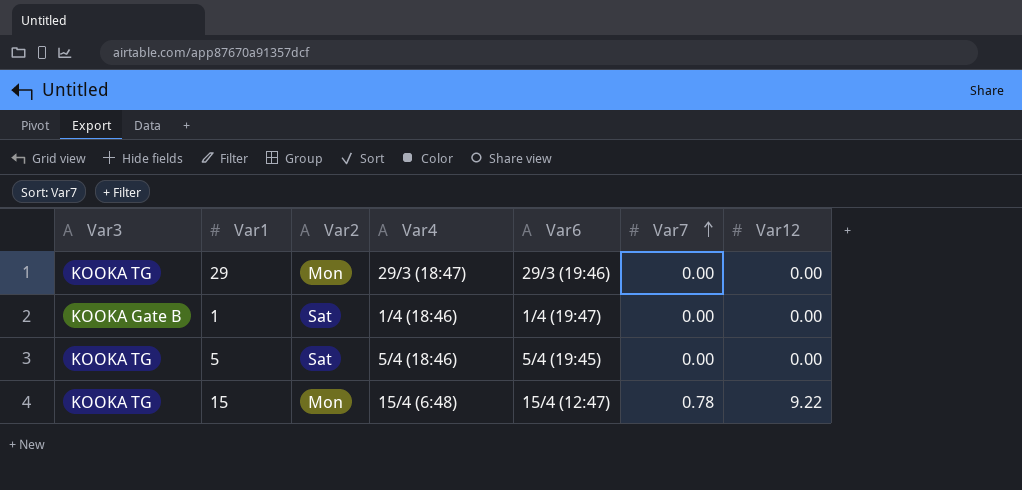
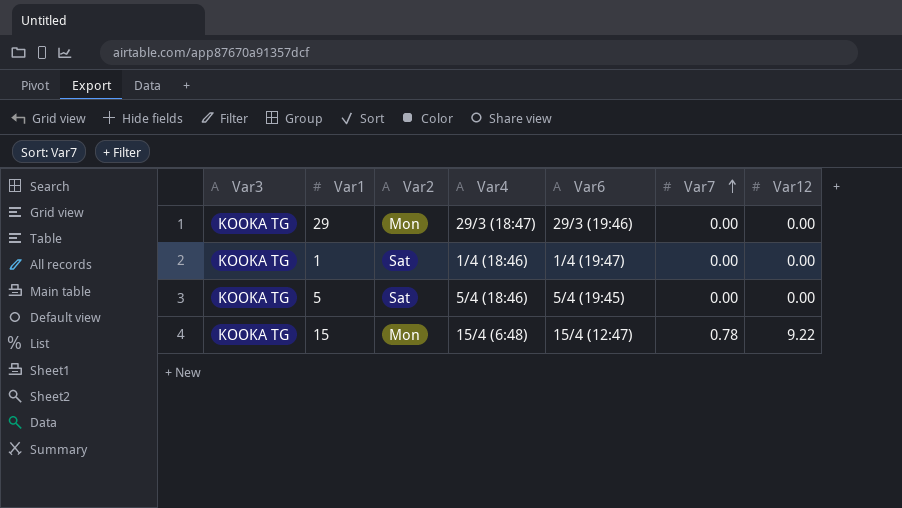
1 | Var3: KOOKA Gate B -> KOOKA TG

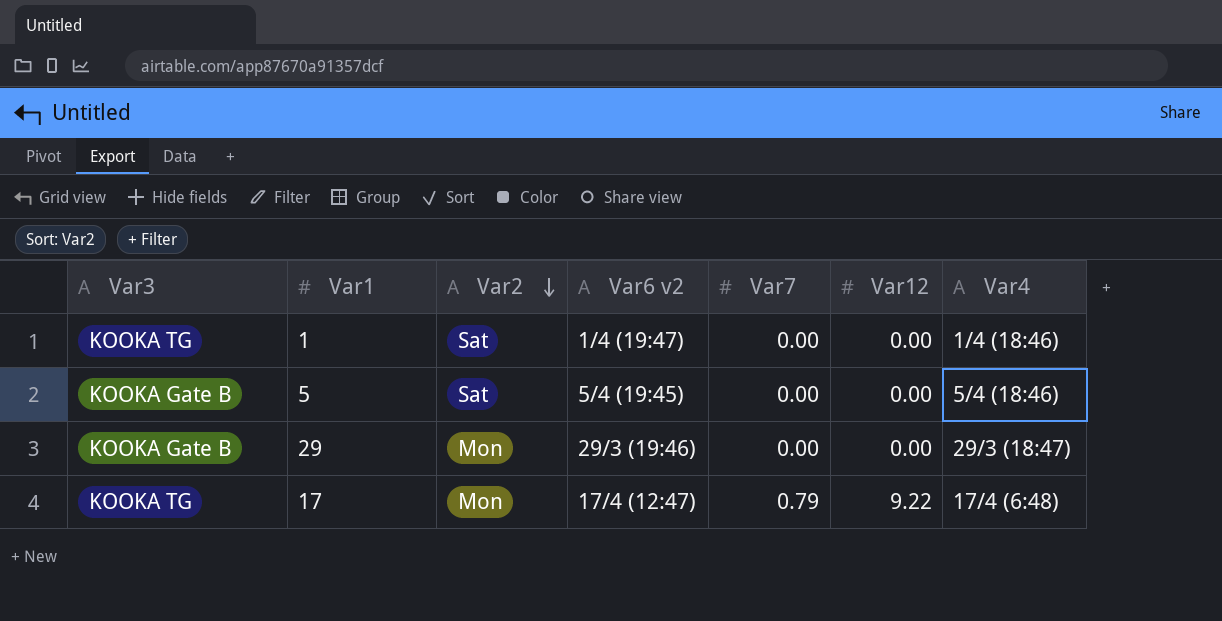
row order: Var7 ascending -> Var2 descending
column name: Var6 -> Var6 v2
column Var4 | position: 4 -> 7
row 15: KOOKA TG | Mon | 15/4 (6:48) | 15/4 (12:47) | 0.78 | 9.22 -> none
5 | Var3: KOOKA TG -> KOOKA Gate B
29 | Var3: KOOKA TG -> KOOKA Gate B
row 17: none -> KOOKA TG | Mon | 17/4 (12:47) | 0.79 | 9.22 | 17/4 (6:48)

